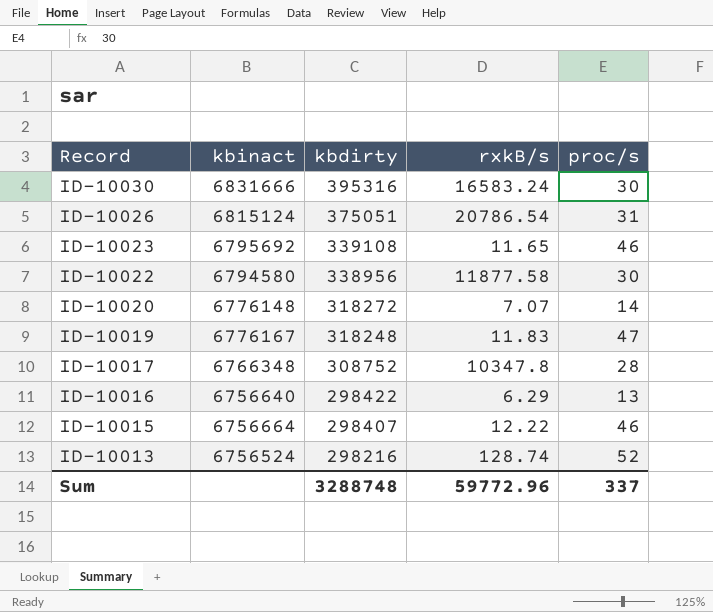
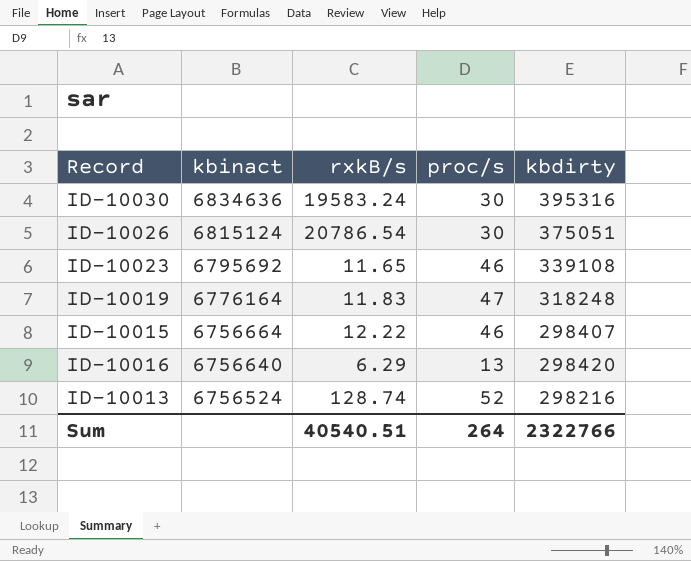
row order: Record descending -> kbinact descending
column kbdirty | position: 3 -> 5
row ID-10022: 6794580 | 338956 | 11877.58 | 30 -> none
row ID-10020: 6776148 | 318272 | 7.07 | 14 -> none
row ID-10017: 6766348 | 308752 | 10347.8 | 28 -> none
ID-10030 | kbinact: 6831666 -> 6834636
ID-10030 | rxkB/s: 16583.24 -> 19583.24
ID-10026 | proc/s: 31 -> 30
ID-10019 | kbinact: 6776167 -> 6776164
ID-10016 | kbdirty: 298422 -> 298420
Sum | rxkB/s: 59772.96 -> 40540.51
Sum | proc/s: 337 -> 264
Sum | kbdirty: 3288748 -> 2322766

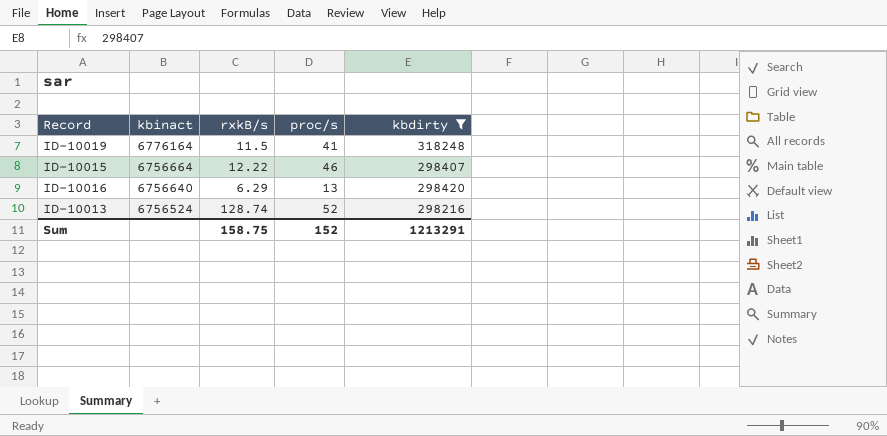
filter: none -> kbdirty <= 318248
ID-10019 | rxkB/s: 11.83 -> 11.5
ID-10019 | proc/s: 47 -> 41
Sum | rxkB/s: 40540.51 -> 158.75
Sum | proc/s: 264 -> 152
Sum | kbdirty: 2322766 -> 1213291

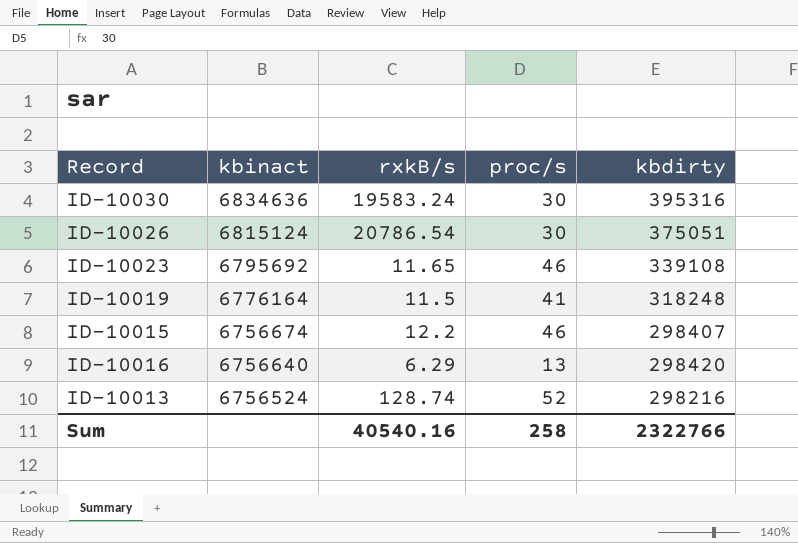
filter: kbdirty <= 318248 -> none
ID-10015 | kbinact: 6756664 -> 6756674
ID-10015 | rxkB/s: 12.22 -> 12.2
Sum | rxkB/s: 158.75 -> 40540.16
Sum | proc/s: 152 -> 258
Sum | kbdirty: 1213291 -> 2322766

